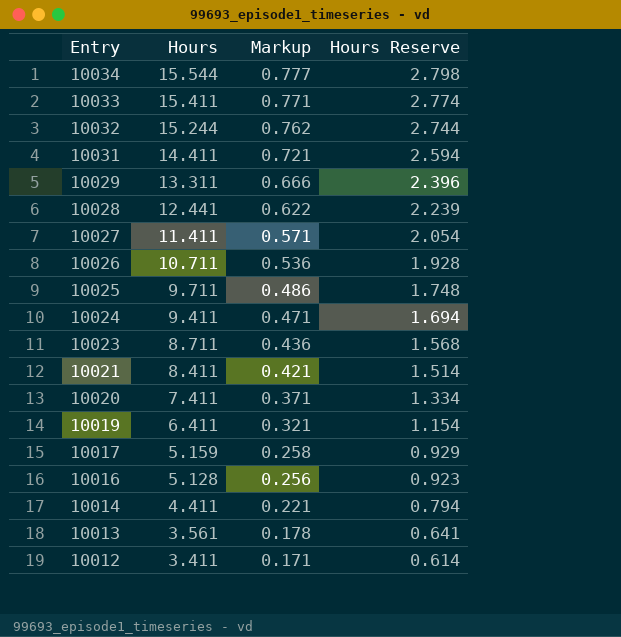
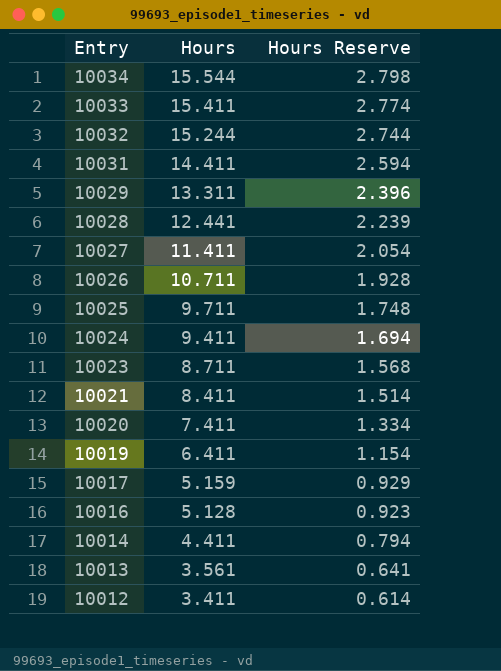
column Markup | formula: [Hours] * 0.05 -> none

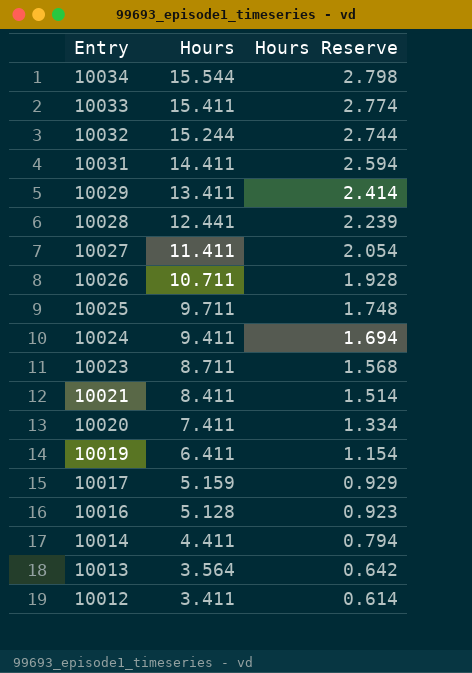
10029 | Hours: 13.311 -> 13.411
10029 | Hours Reserve: 2.396 -> 2.414
10013 | Hours: 3.561 -> 3.564
10013 | Hours Reserve: 0.641 -> 0.642

